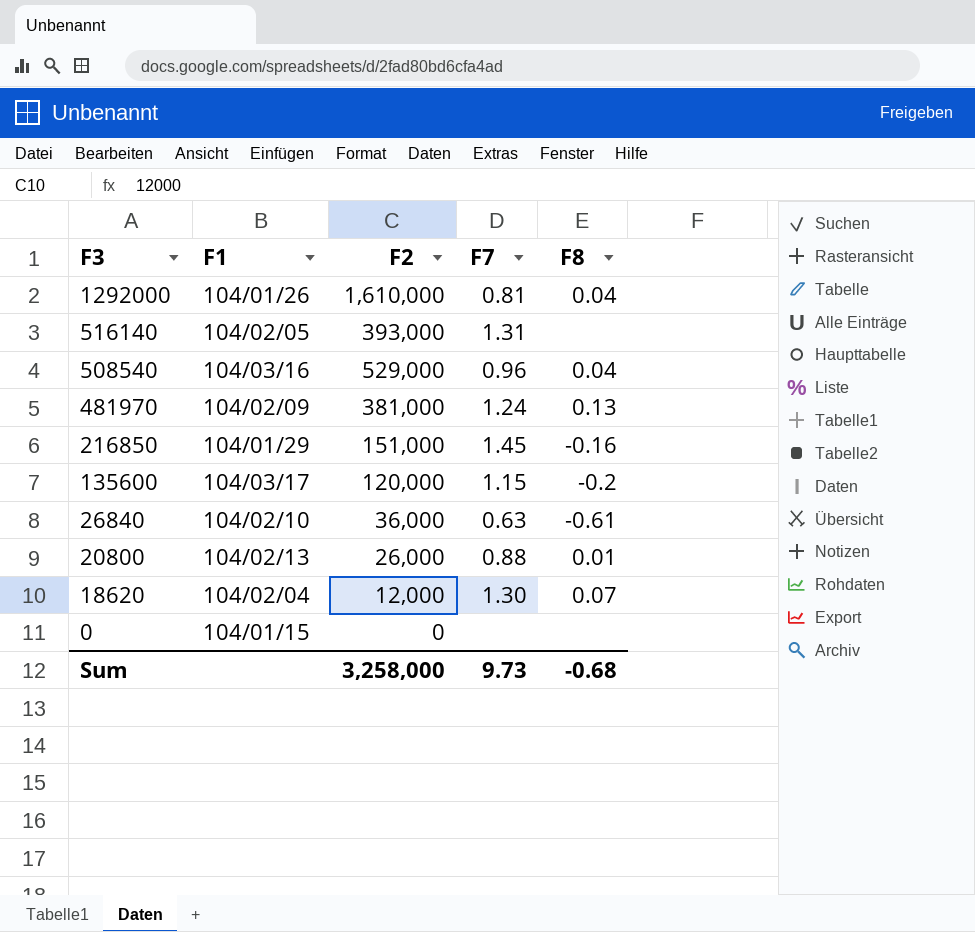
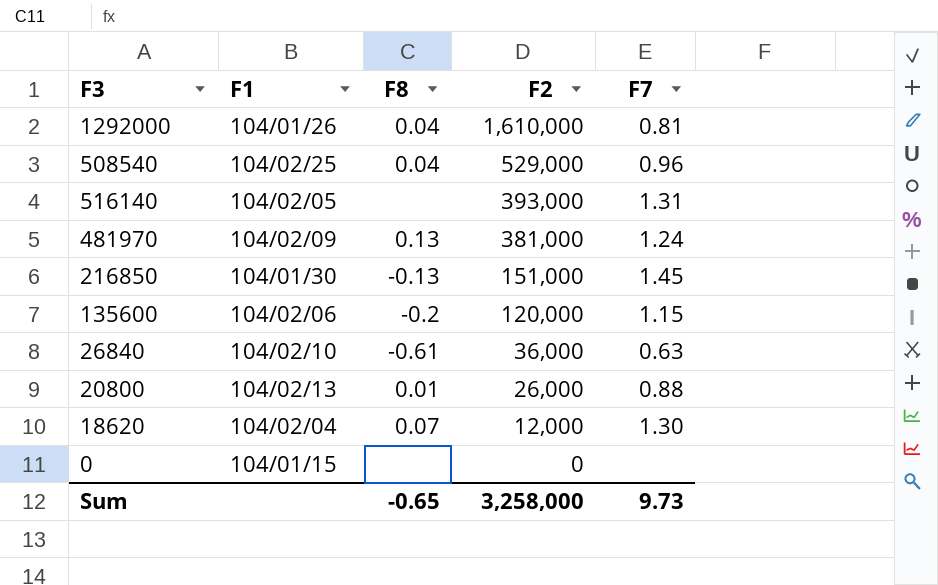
row order: F3 descending -> F2 descending
column F8 | position: 5 -> 3
508540 | F1: 104/03/16 -> 104/02/25
216850 | F1: 104/01/29 -> 104/01/30
216850 | F8: -0.16 -> -0.13
135600 | F1: 104/03/17 -> 104/02/06
Sum | F8: -0.68 -> -0.65

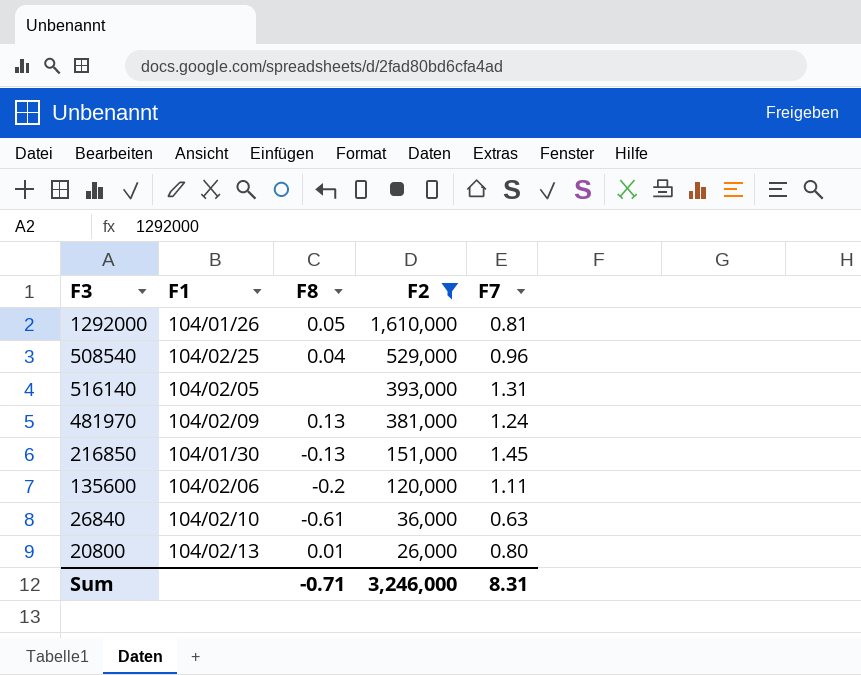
filter: none -> F2 >= 26,000
1292000 | F8: 0.04 -> 0.05
135600 | F7: 1.15 -> 1.11
20800 | F7: 0.88 -> 0.80
Sum | F8: -0.65 -> -0.71
Sum | F2: 3,258,000 -> 3,246,000
Sum | F7: 9.73 -> 8.31

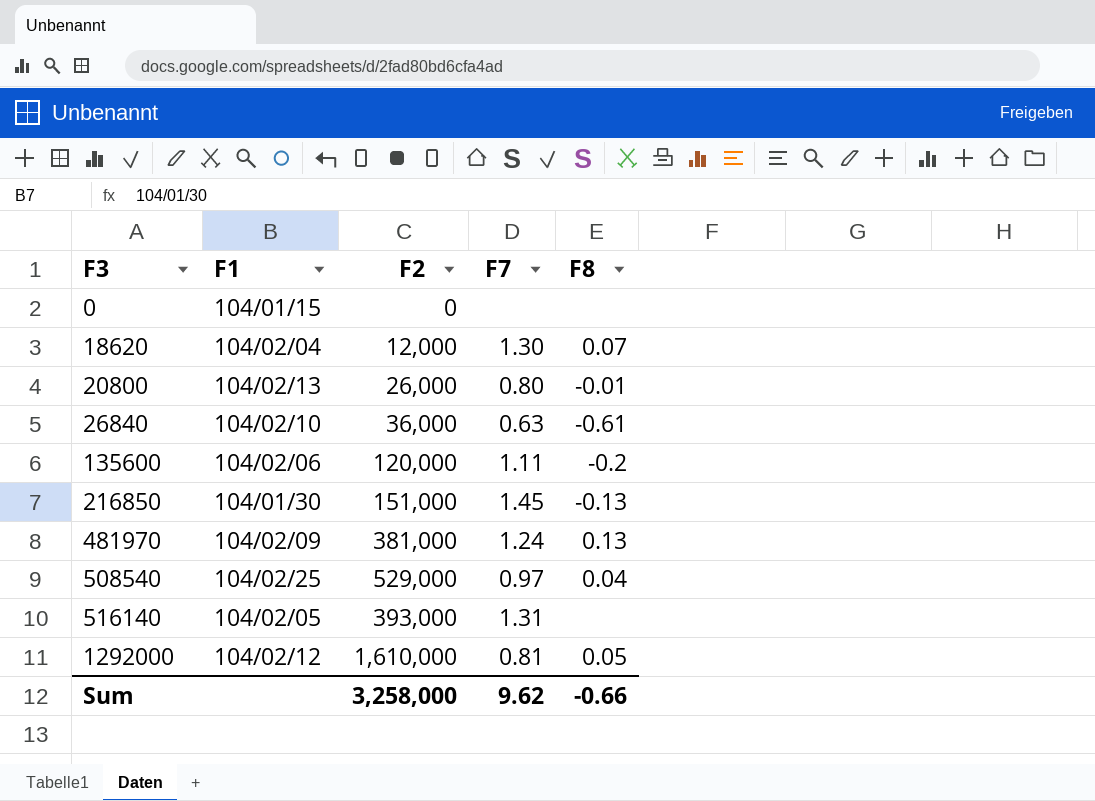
filter: F2 >= 26,000 -> none
row order: F2 descending -> F3 ascending
column F8 | position: 3 -> 5
20800 | F8: 0.01 -> -0.01
508540 | F7: 0.96 -> 0.97
1292000 | F1: 104/01/26 -> 104/02/12
Sum | F2: 3,246,000 -> 3,258,000
Sum | F7: 8.31 -> 9.62
Sum | F8: -0.71 -> -0.66

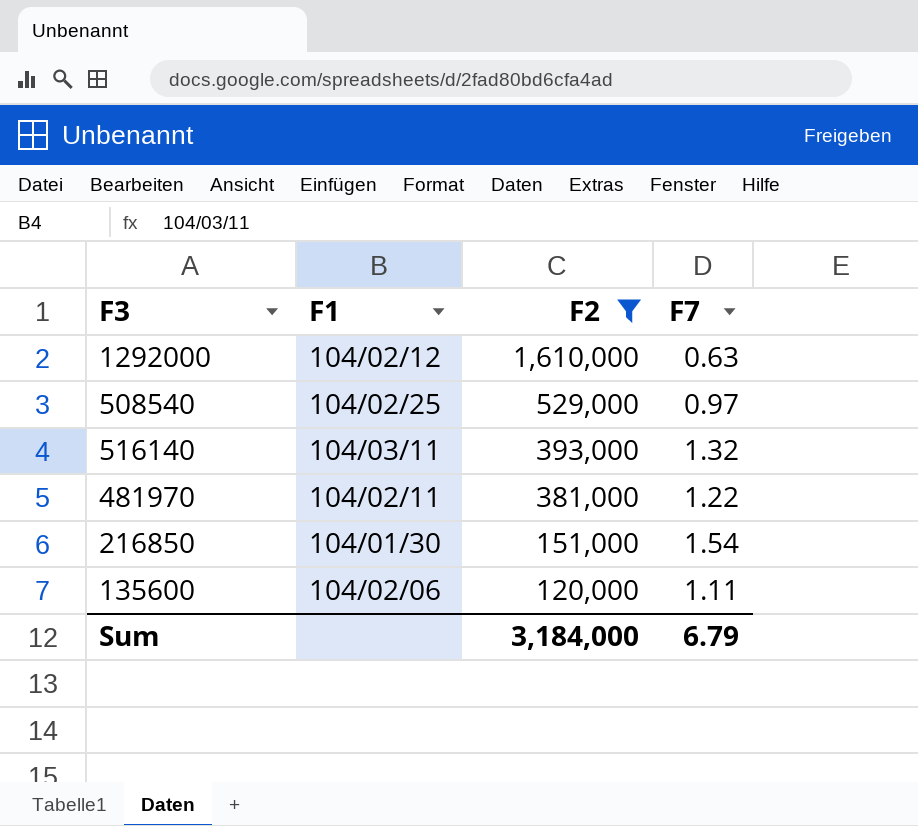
filter: none -> F2 >= 120,000
row order: F3 ascending -> F2 descending
column F8 | position: 5 -> none
1292000 | F7: 0.81 -> 0.63
516140 | F1: 104/02/05 -> 104/03/11
516140 | F7: 1.31 -> 1.32
481970 | F1: 104/02/09 -> 104/02/11
481970 | F7: 1.24 -> 1.22
216850 | F7: 1.45 -> 1.54
Sum | F2: 3,258,000 -> 3,184,000
Sum | F7: 9.62 -> 6.79

